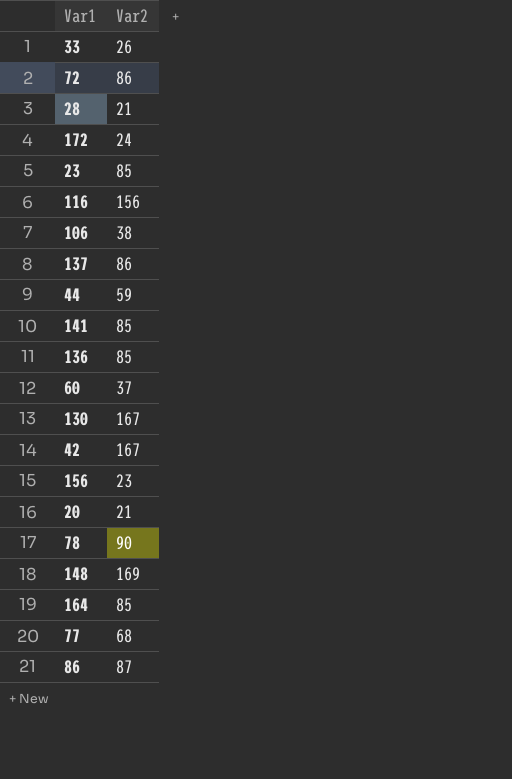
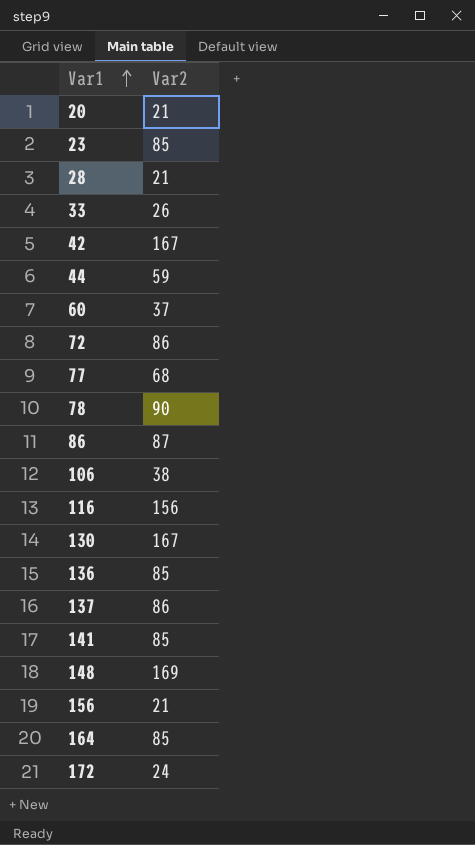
row order: none -> Var1 ascending
156 | Var2: 23 -> 21

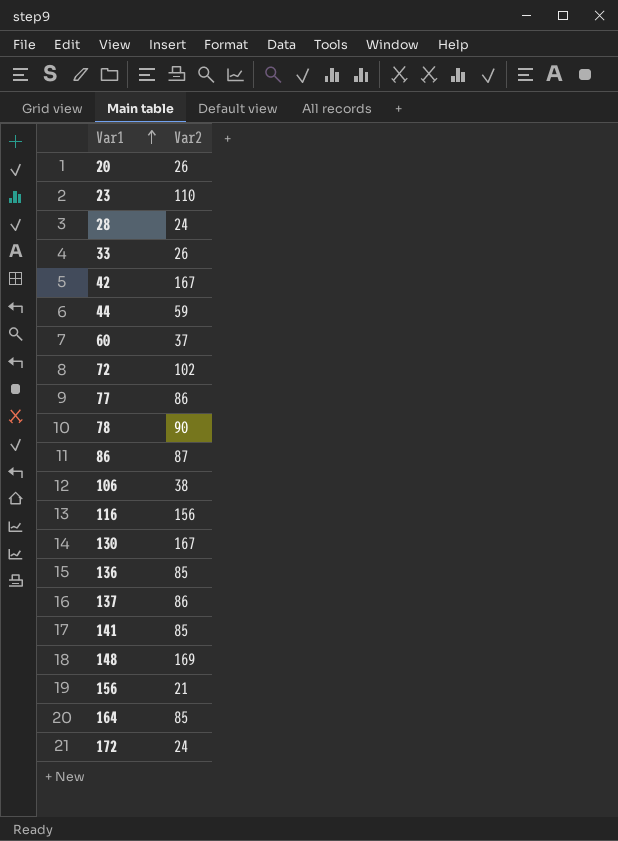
20 | Var2: 21 -> 26
23 | Var2: 85 -> 110
28 | Var2: 21 -> 24
72 | Var2: 86 -> 102
77 | Var2: 68 -> 86

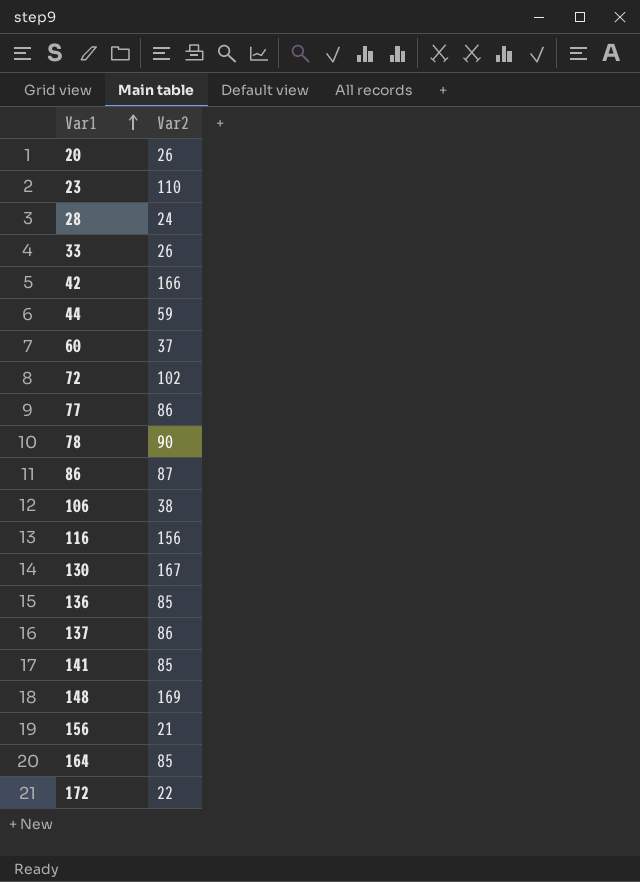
42 | Var2: 167 -> 166
172 | Var2: 24 -> 22

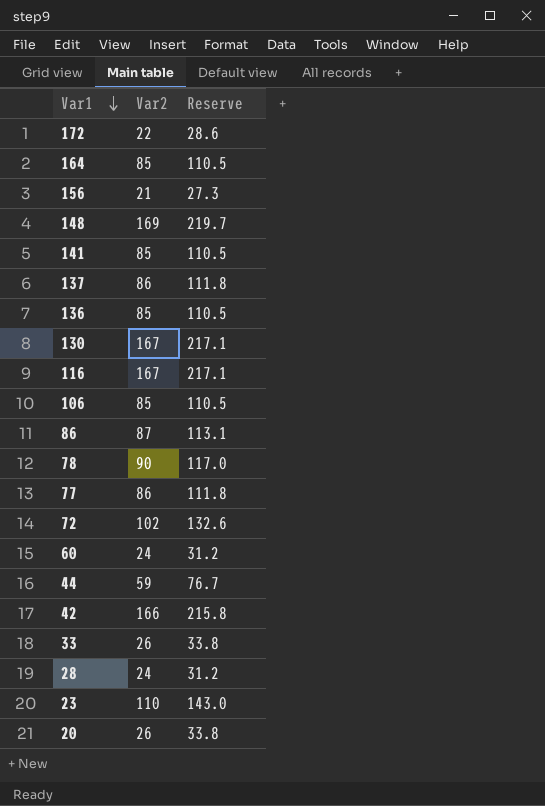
row order: Var1 ascending -> Var1 descending
column Reserve | formula: none -> [Var2] * 1.3
116 | Var2: 156 -> 167
106 | Var2: 38 -> 85
60 | Var2: 37 -> 24

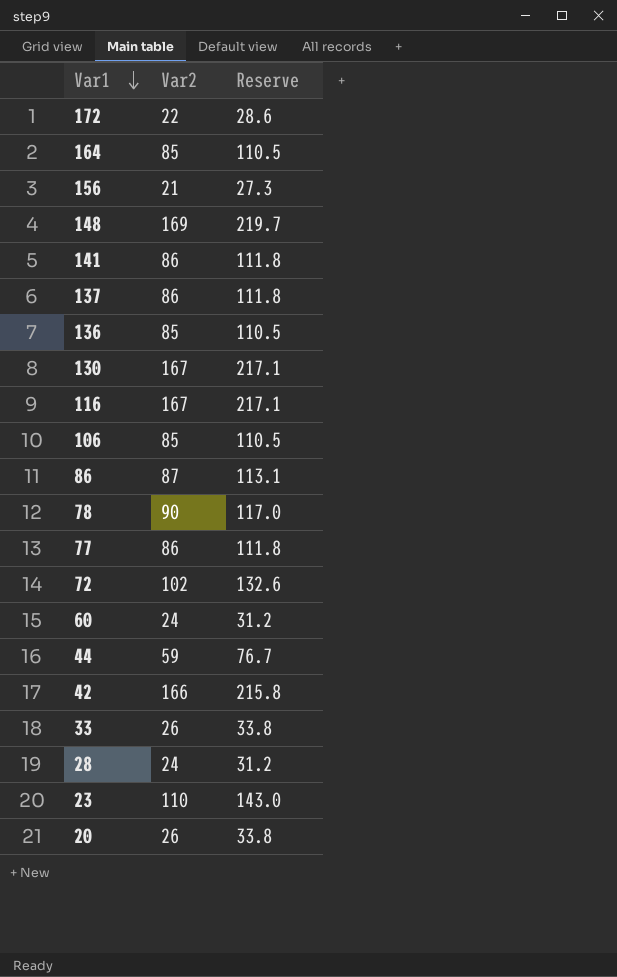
141 | Var2: 85 -> 86
141 | Reserve: 110.5 -> 111.8

